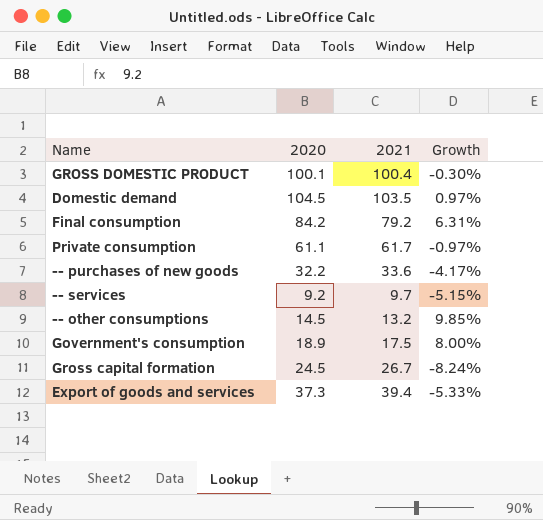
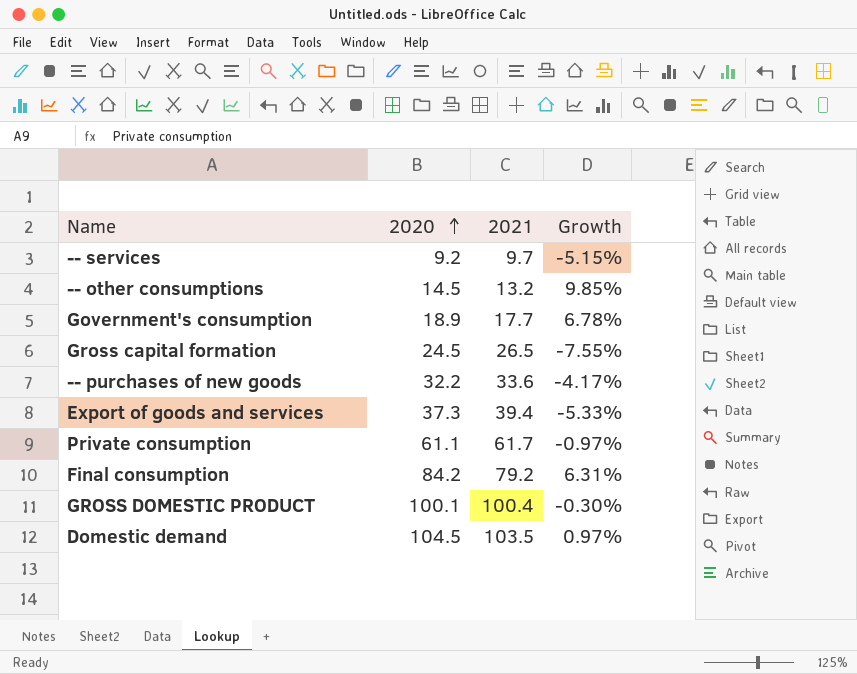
row order: none -> 2020 ascending
Government's consumption | 2021: 17.5 -> 17.7
Government's consumption | Growth: 8.00% -> 6.78%
Gross capital formation | 2021: 26.7 -> 26.5
Gross capital formation | Growth: -8.24% -> -7.55%

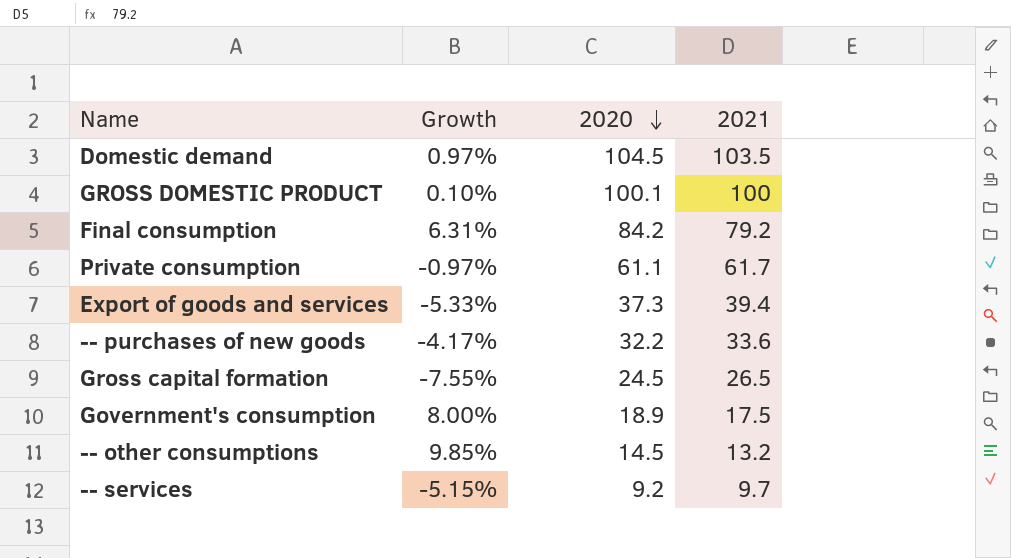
row order: 2020 ascending -> 2020 descending
column Growth | position: 4 -> 2
GROSS DOMESTIC PRODUCT | Growth: -0.30% -> 0.10%
GROSS DOMESTIC PRODUCT | 2021: 100.4 -> 100
Government's consumption | Growth: 6.78% -> 8.00%
Government's consumption | 2021: 17.7 -> 17.5

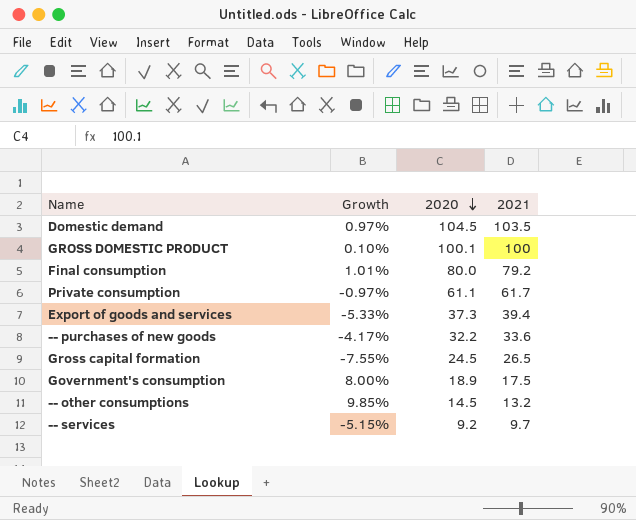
Final consumption | Growth: 6.31% -> 1.01%
Final consumption | 2020: 84.2 -> 80.0

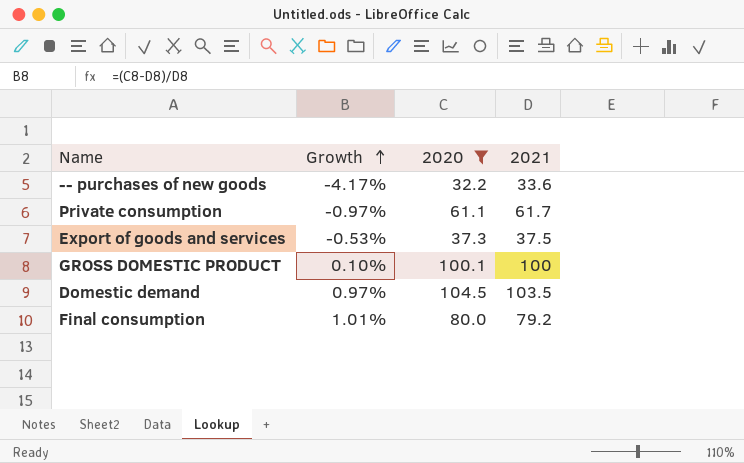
filter: none -> 2020 >= 32.2
row order: 2020 descending -> Growth ascending
Export of goods and services | Growth: -5.33% -> -0.53%
Export of goods and services | 2021: 39.4 -> 37.5

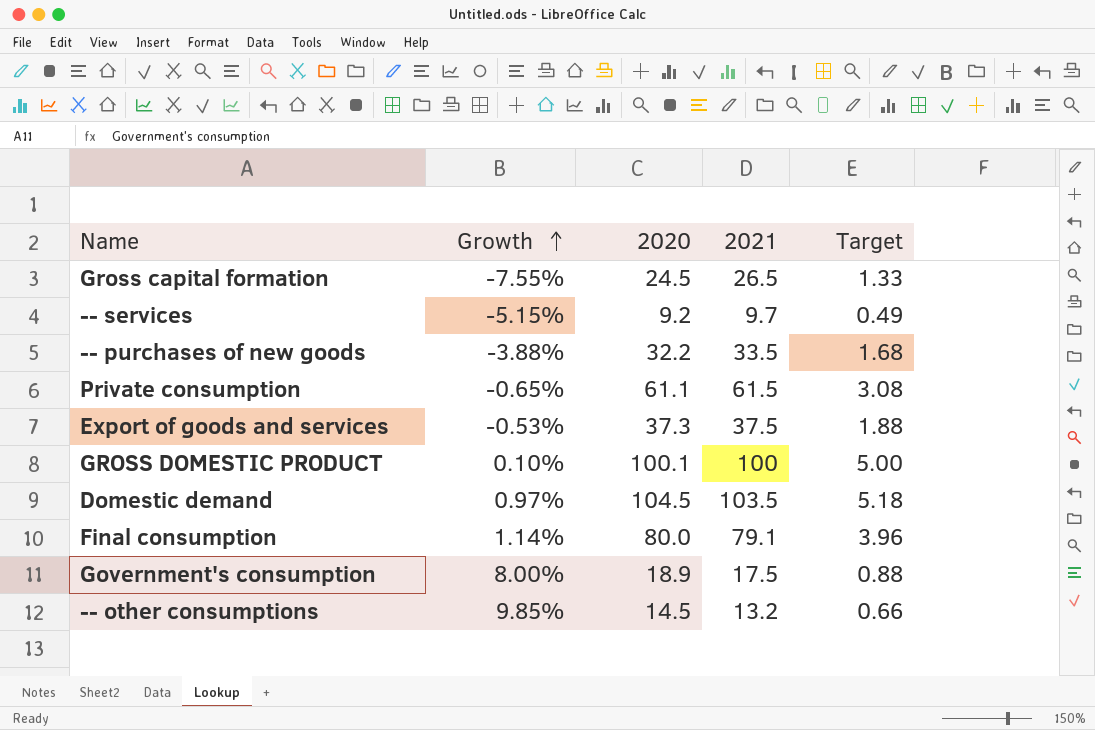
filter: 2020 >= 32.2 -> none
column Target | formula: none -> [2021] * 0.05
-- purchases of new goods | Growth: -4.17% -> -3.88%
-- purchases of new goods | 2021: 33.6 -> 33.5
Private consumption | Growth: -0.97% -> -0.65%
Private consumption | 2021: 61.7 -> 61.5
Final consumption | Growth: 1.01% -> 1.14%
Final consumption | 2021: 79.2 -> 79.1

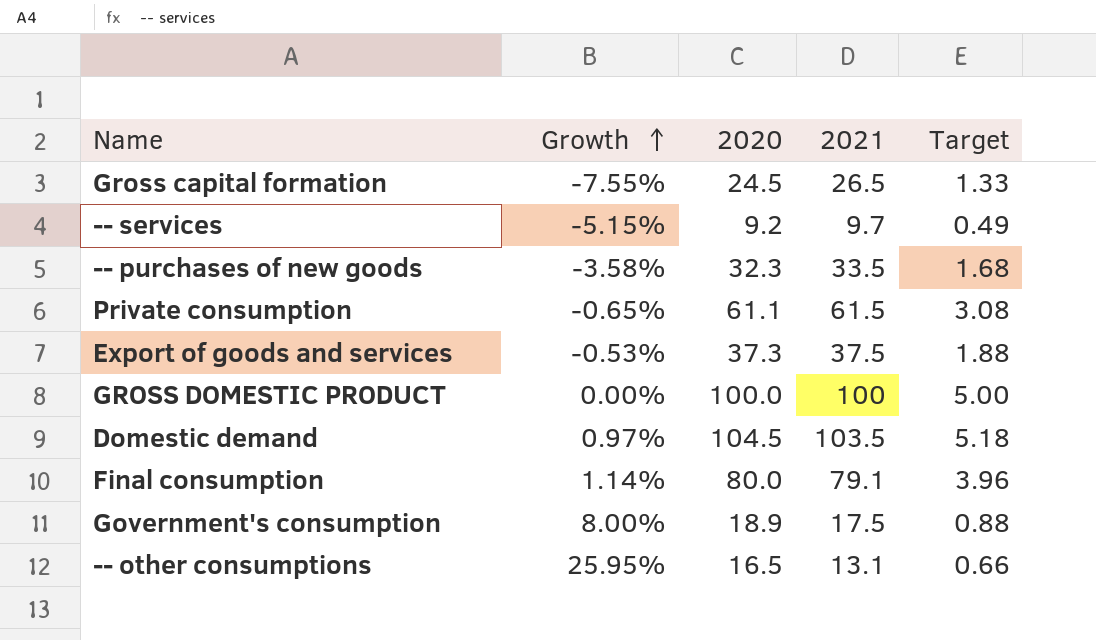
-- purchases of new goods | Growth: -3.88% -> -3.58%
-- purchases of new goods | 2020: 32.2 -> 32.3
GROSS DOMESTIC PRODUCT | Growth: 0.10% -> 0.00%
GROSS DOMESTIC PRODUCT | 2020: 100.1 -> 100.0
-- other consumptions | Growth: 9.85% -> 25.95%
-- other consumptions | 2020: 14.5 -> 16.5
-- other consumptions | 2021: 13.2 -> 13.1

